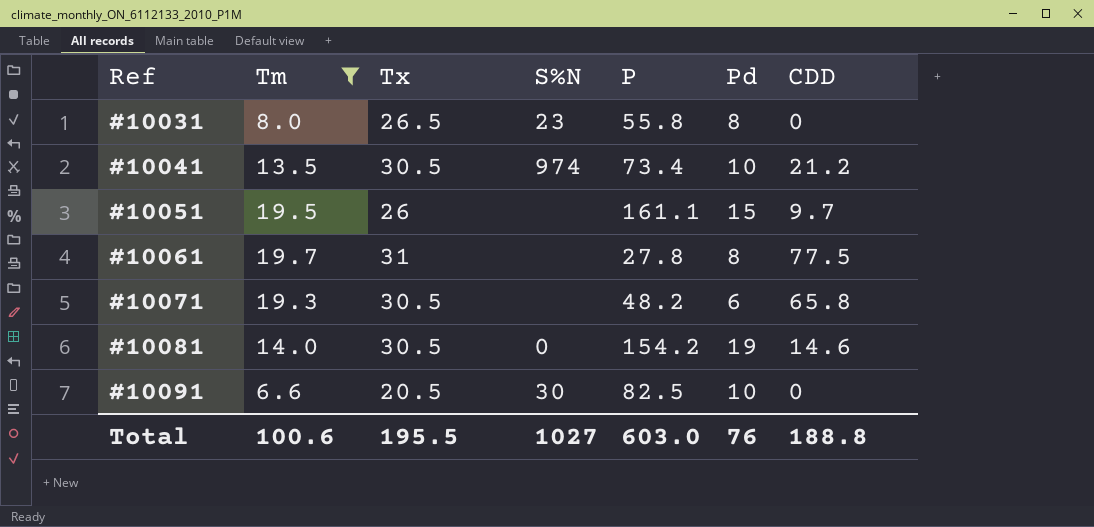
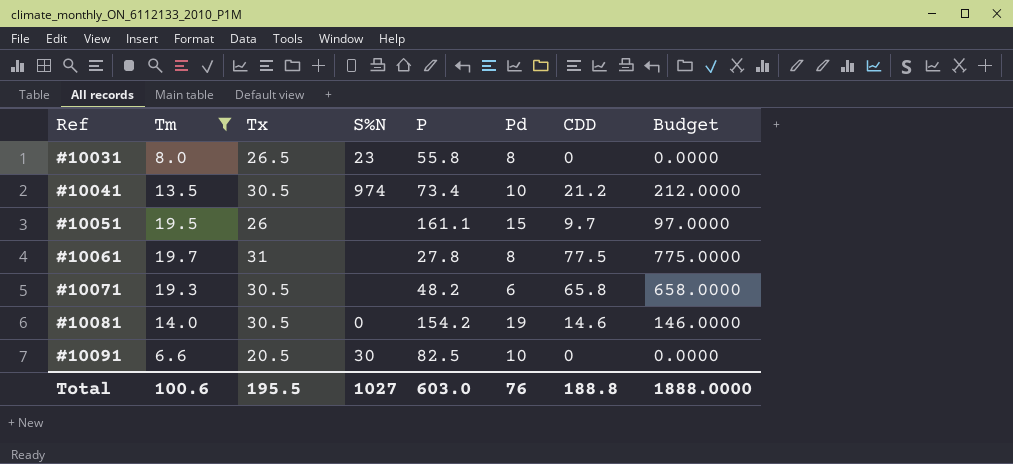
column Budget | formula: none -> [CDD] * 10

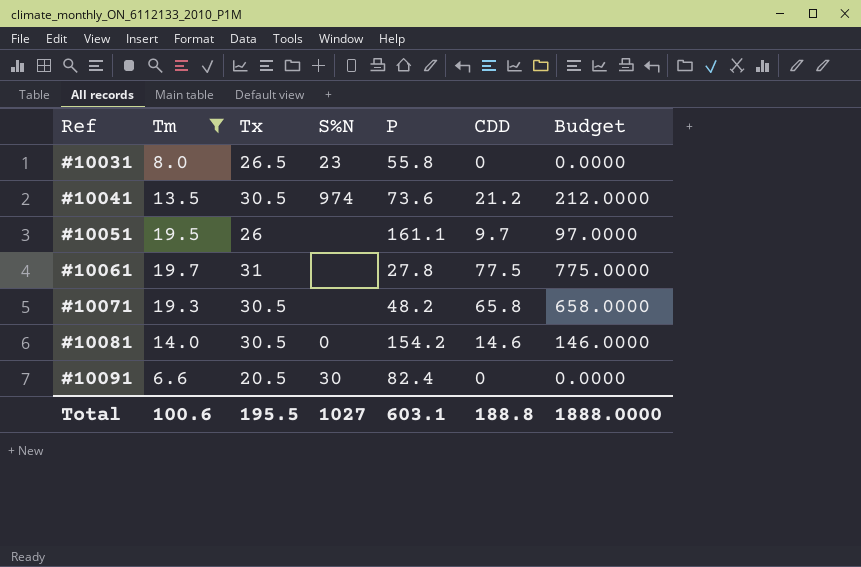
column Pd | position: 6 -> none
#10041 | P: 73.4 -> 73.6
#10091 | P: 82.5 -> 82.4
Total | P: 603.0 -> 603.1

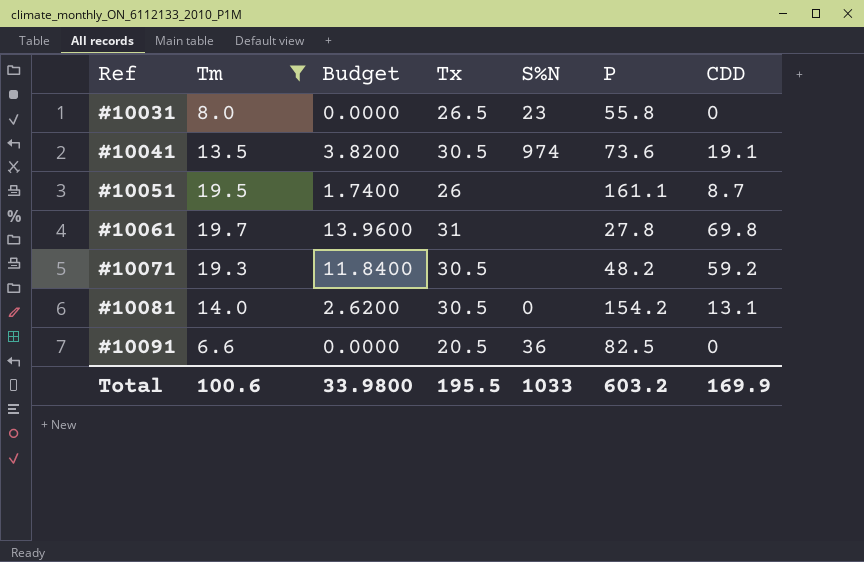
column Budget | formula: [CDD] * 10 -> [CDD] * 0.2
column Budget | position: 7 -> 3
#10041 | CDD: 21.2 -> 19.1
#10051 | CDD: 9.7 -> 8.7
#10061 | CDD: 77.5 -> 69.8
#10071 | CDD: 65.8 -> 59.2
#10081 | CDD: 14.6 -> 13.1
#10091 | S%N: 30 -> 36
#10091 | P: 82.4 -> 82.5
Total | Budget: 1888.0000 -> 33.9800
Total | S%N: 1027 -> 1033
Total | P: 603.1 -> 603.2
Total | CDD: 188.8 -> 169.9

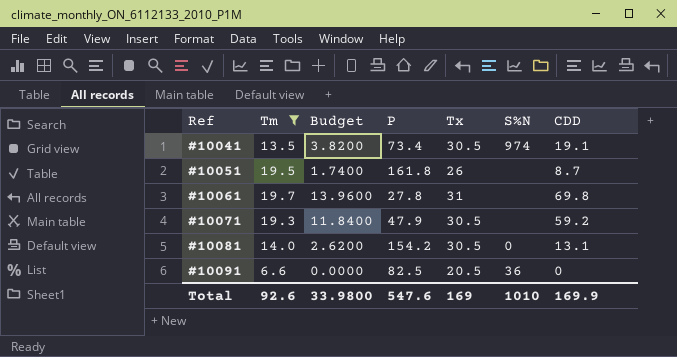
column P | position: 6 -> 4
row #10031: 8.0 | 0.0000 | 26.5 | 23 | 55.8 | 0 -> none
#10041 | P: 73.6 -> 73.4
#10051 | P: 161.1 -> 161.8
#10071 | P: 48.2 -> 47.9
Total | Tm: 100.6 -> 92.6
Total | P: 603.2 -> 547.6
Total | Tx: 195.5 -> 169
Total | S%N: 1033 -> 1010

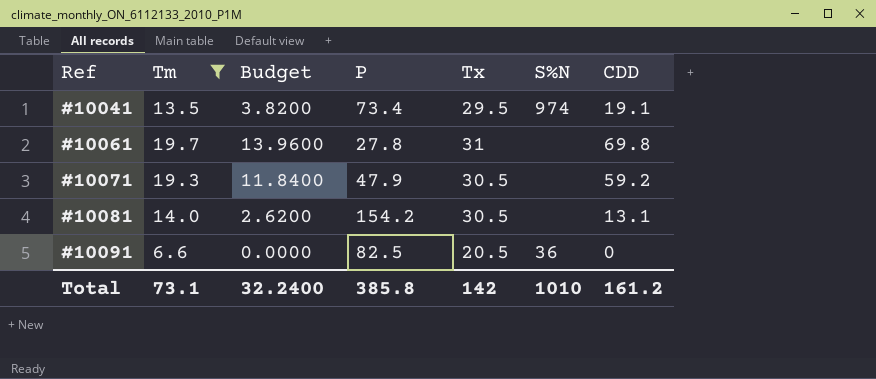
row #10051: 19.5 | 1.7400 | 161.8 | 26 | none | 8.7 -> none
#10041 | Tx: 30.5 -> 29.5
#10081 | S%N: 0 -> none
Total | Tm: 92.6 -> 73.1
Total | Budget: 33.9800 -> 32.2400
Total | P: 547.6 -> 385.8
Total | Tx: 169 -> 142
Total | CDD: 169.9 -> 161.2

